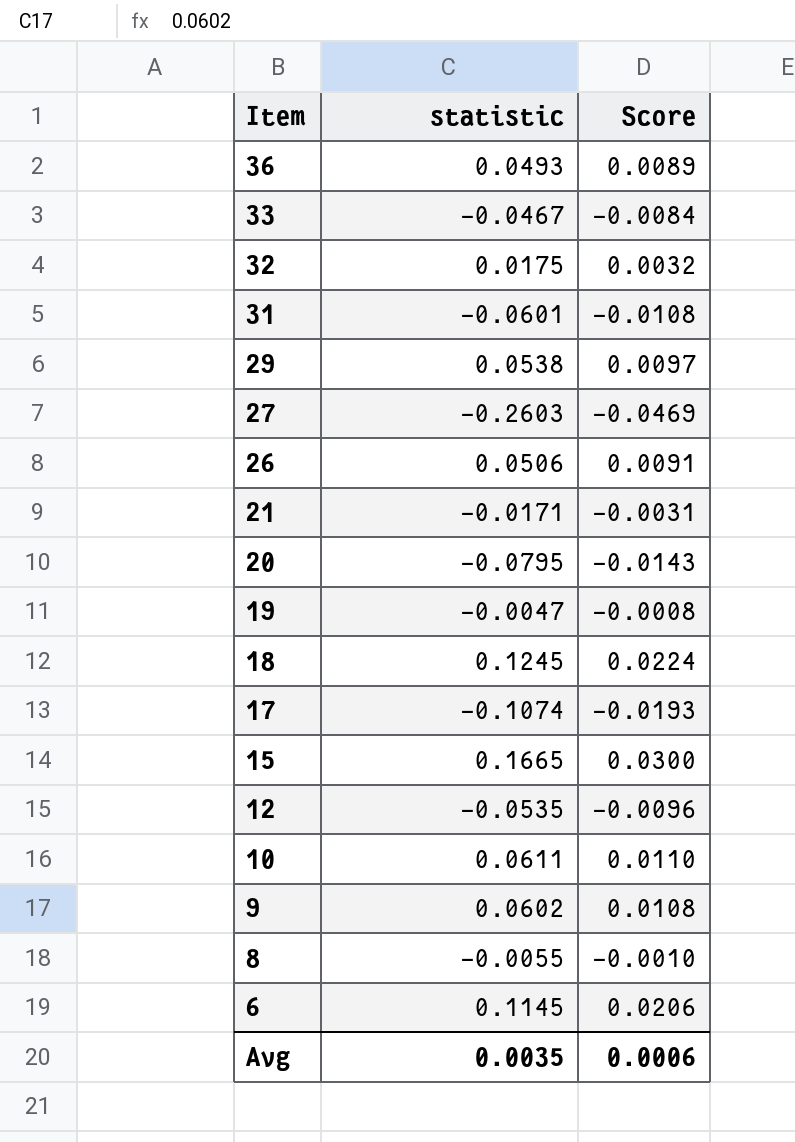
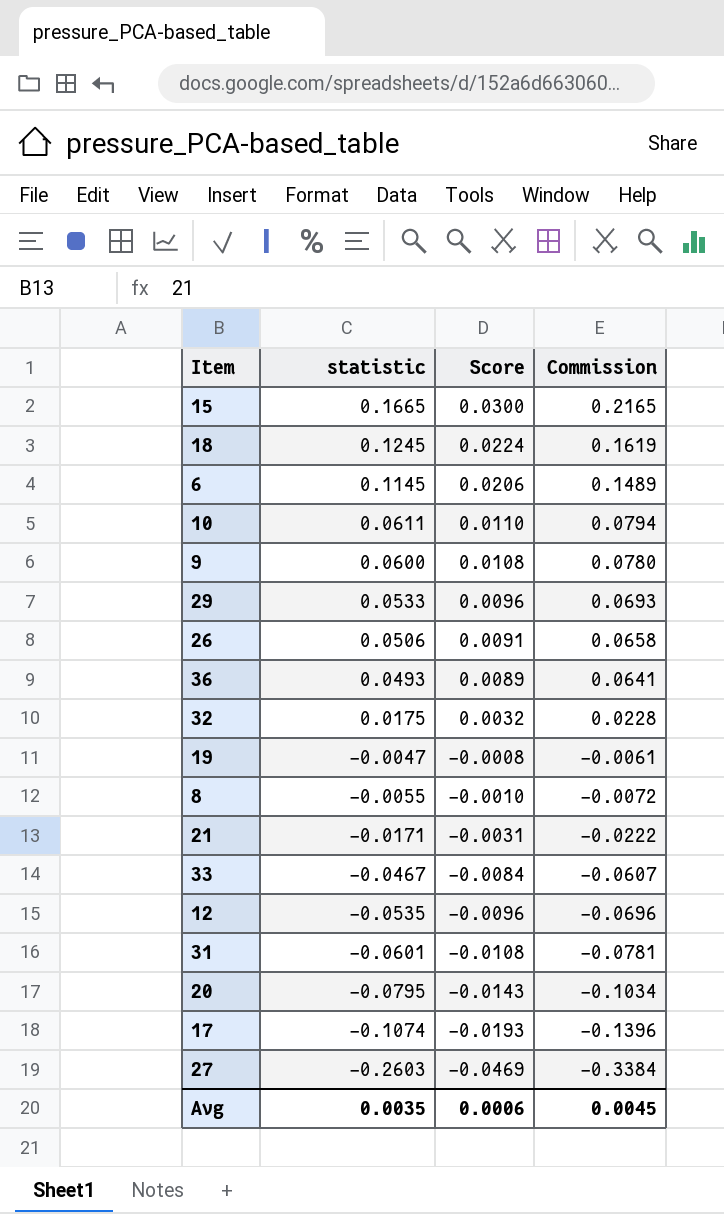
row order: Item descending -> statistic descending
column Commission | formula: none -> [statistic] * 1.3
9 | statistic: 0.0602 -> 0.0600
29 | statistic: 0.0538 -> 0.0533
29 | Score: 0.0097 -> 0.0096

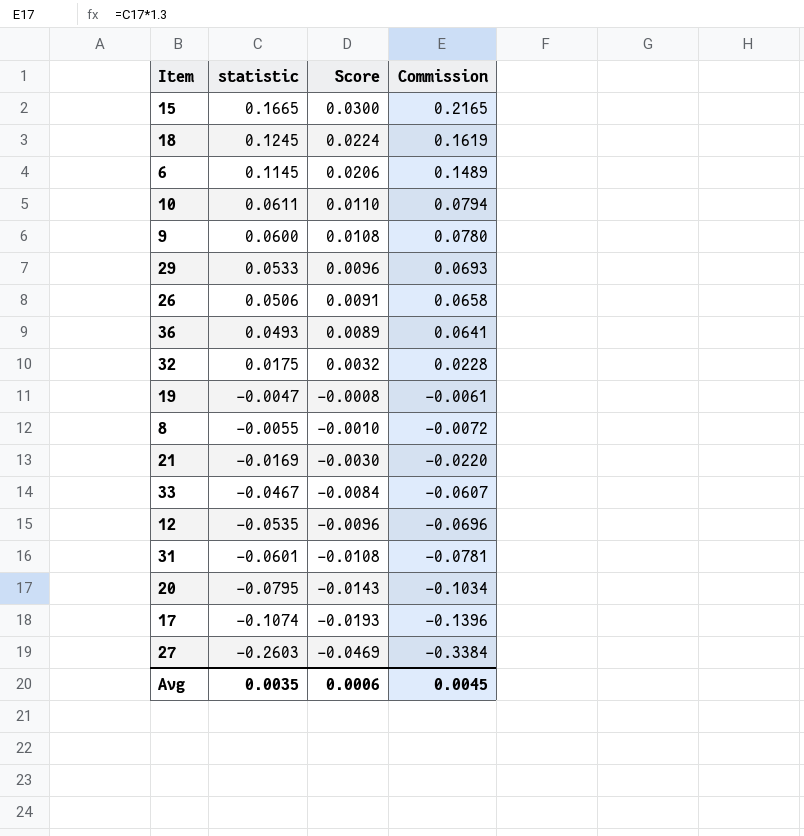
21 | statistic: -0.0171 -> -0.0169
21 | Score: -0.0031 -> -0.0030
21 | Commission: -0.0222 -> -0.0220

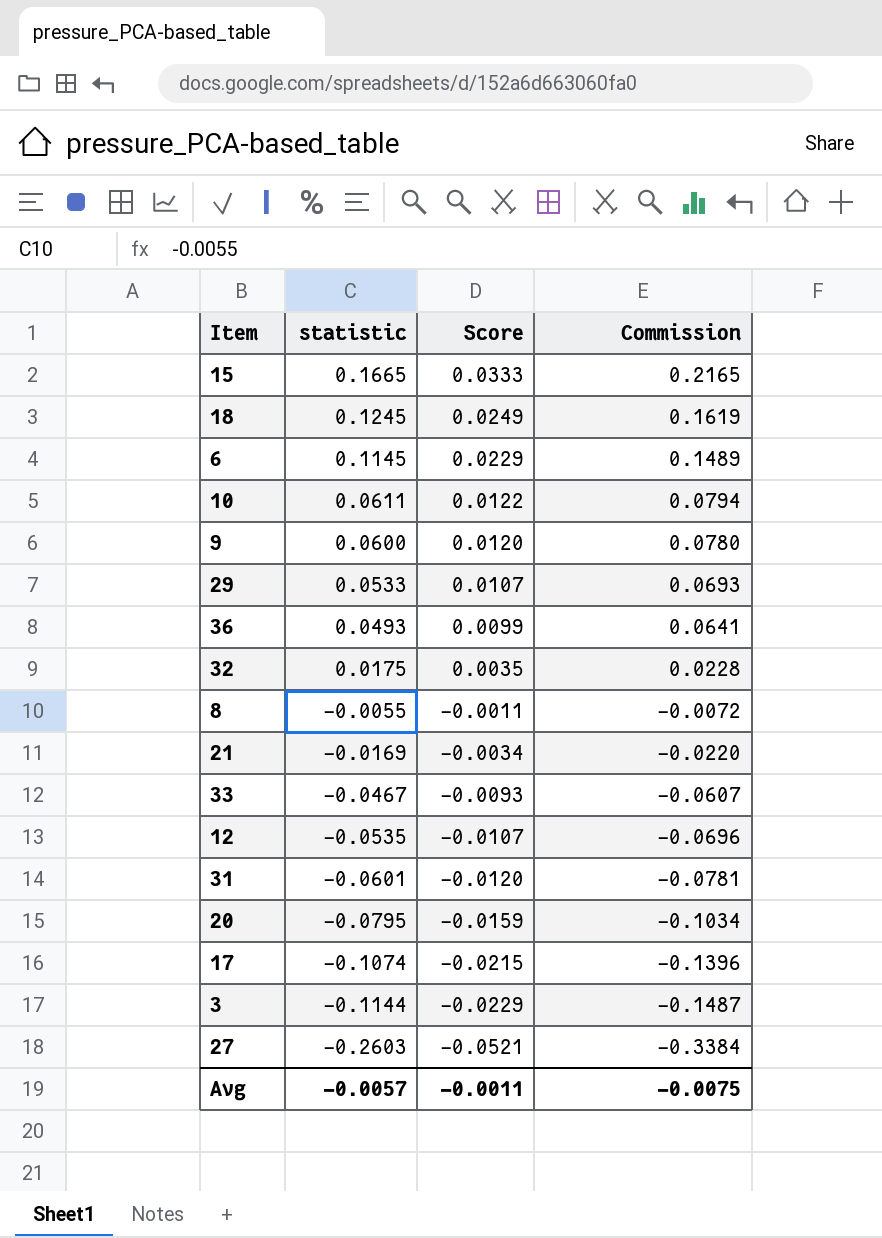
column Score | formula: [statistic] * 0.18 -> [statistic] * 0.2
row 26: 0.0506 | 0.0091 | 0.0658 -> none
row 19: -0.0047 | -0.0008 | -0.0061 -> none
row 3: none -> -0.1144 | -0.0229 | -0.1487
Avg | statistic: 0.0035 -> -0.0057
Avg | Score: 0.0006 -> -0.0011
Avg | Commission: 0.0045 -> -0.0075

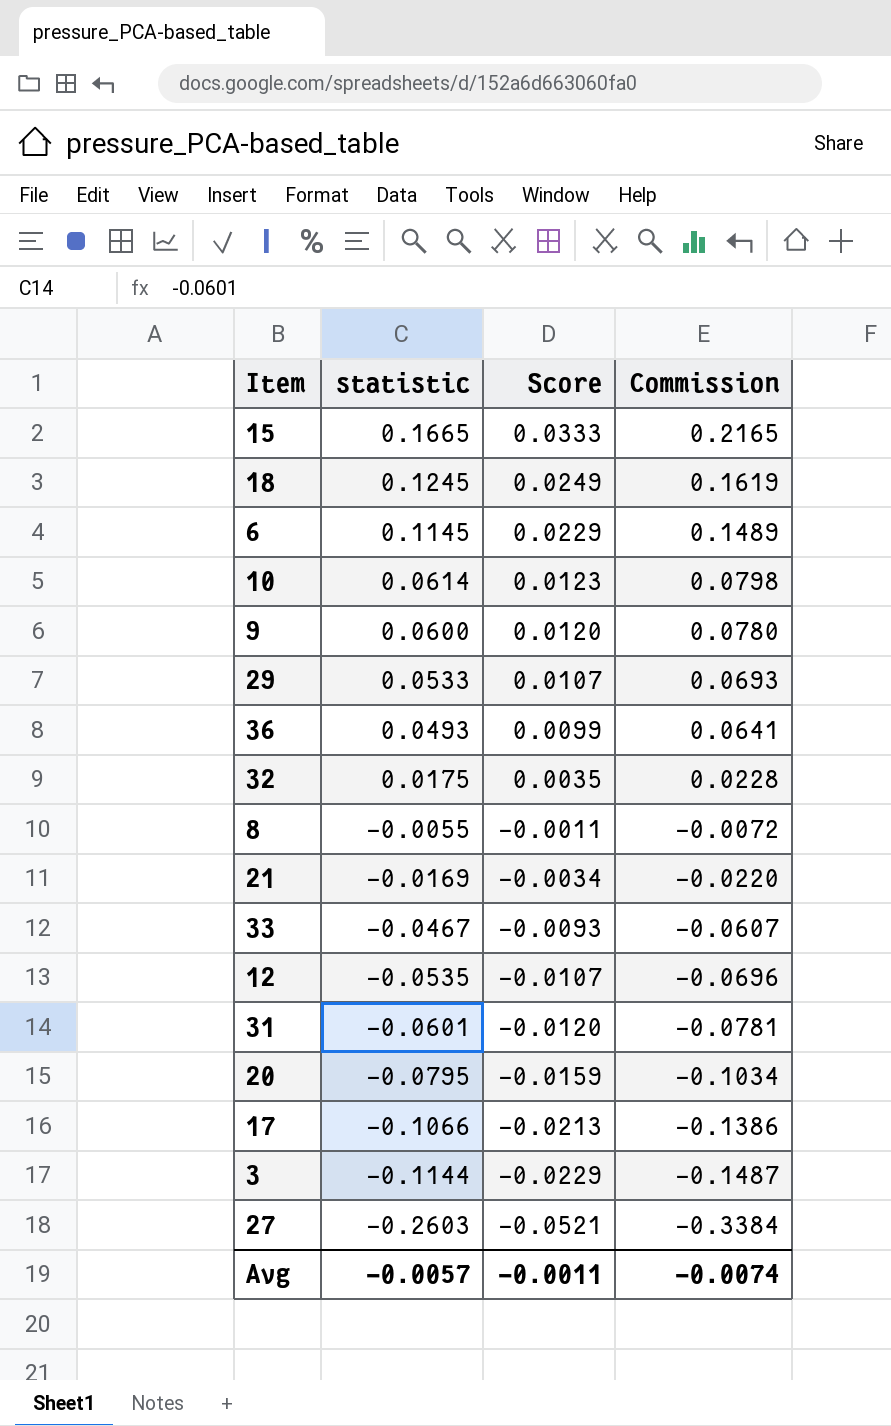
10 | statistic: 0.0611 -> 0.0614
10 | Score: 0.0122 -> 0.0123
10 | Commission: 0.0794 -> 0.0798
17 | statistic: -0.1074 -> -0.1066
17 | Score: -0.0215 -> -0.0213
17 | Commission: -0.1396 -> -0.1386
Avg | Commission: -0.0075 -> -0.0074

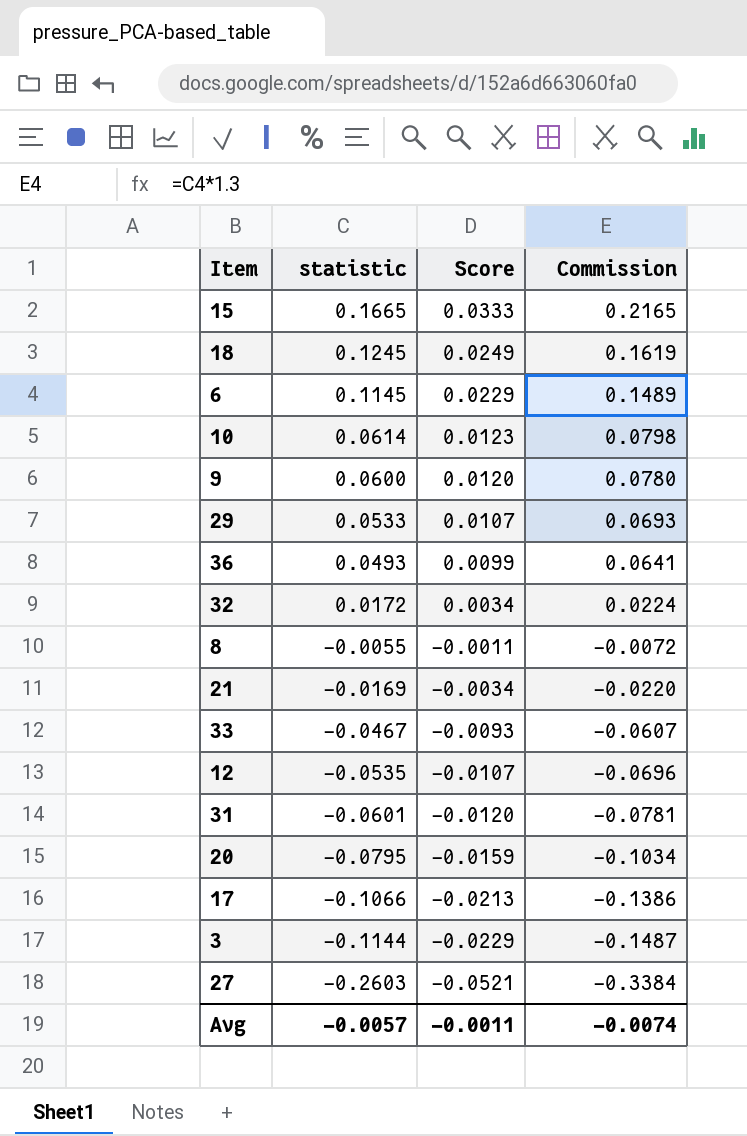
32 | statistic: 0.0175 -> 0.0172
32 | Score: 0.0035 -> 0.0034
32 | Commission: 0.0228 -> 0.0224

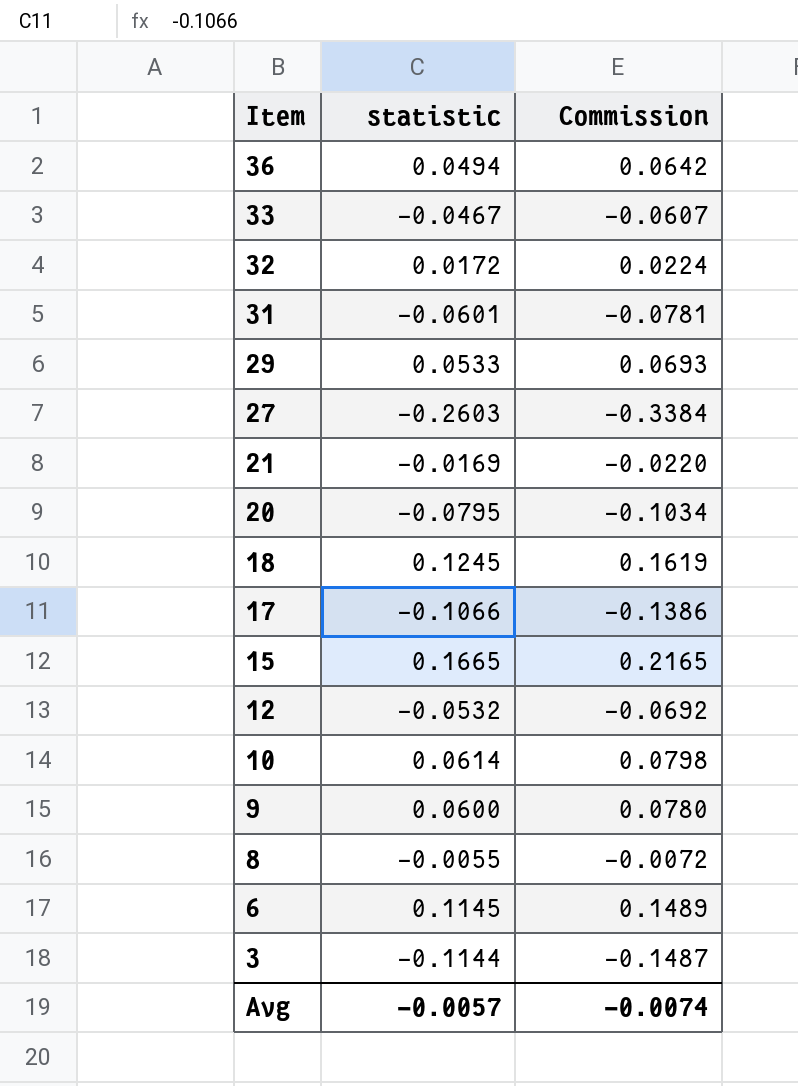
row order: statistic descending -> Item descending
column Score | formula: [statistic] * 0.2 -> none
36 | statistic: 0.0493 -> 0.0494
36 | Commission: 0.0641 -> 0.0642
12 | statistic: -0.0535 -> -0.0532
12 | Commission: -0.0696 -> -0.0692

